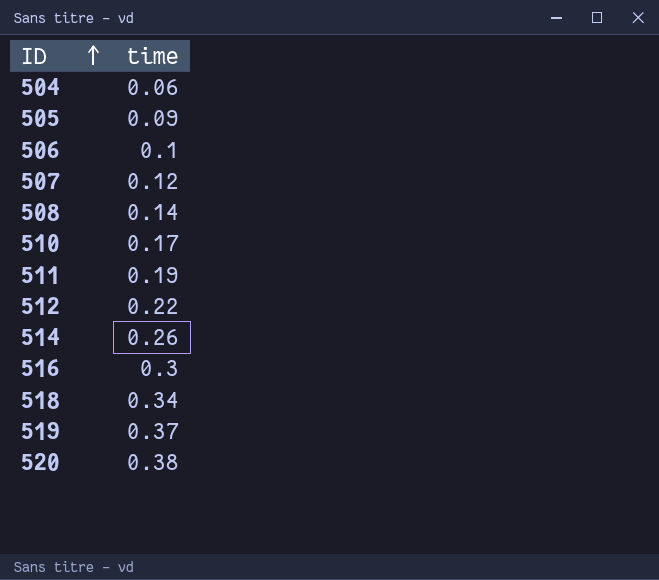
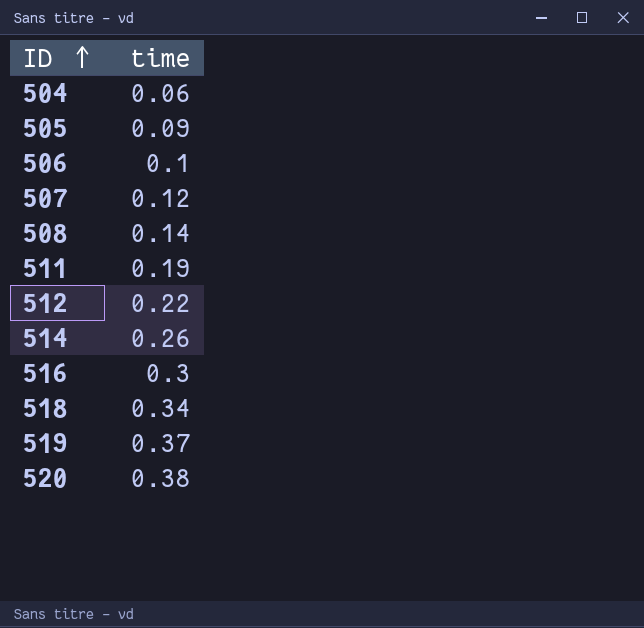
row 510: 0.17 -> none

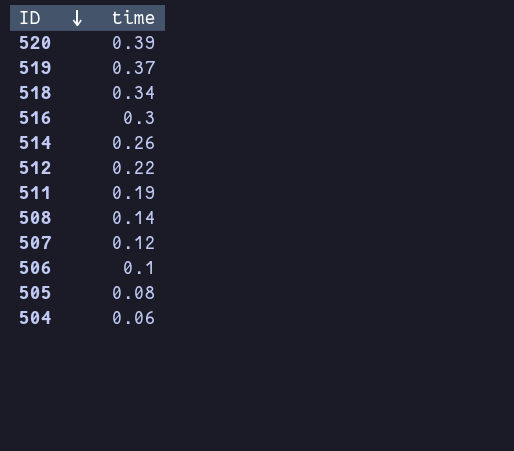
row order: ID ascending -> ID descending
520 | time: 0.38 -> 0.39
505 | time: 0.09 -> 0.08

